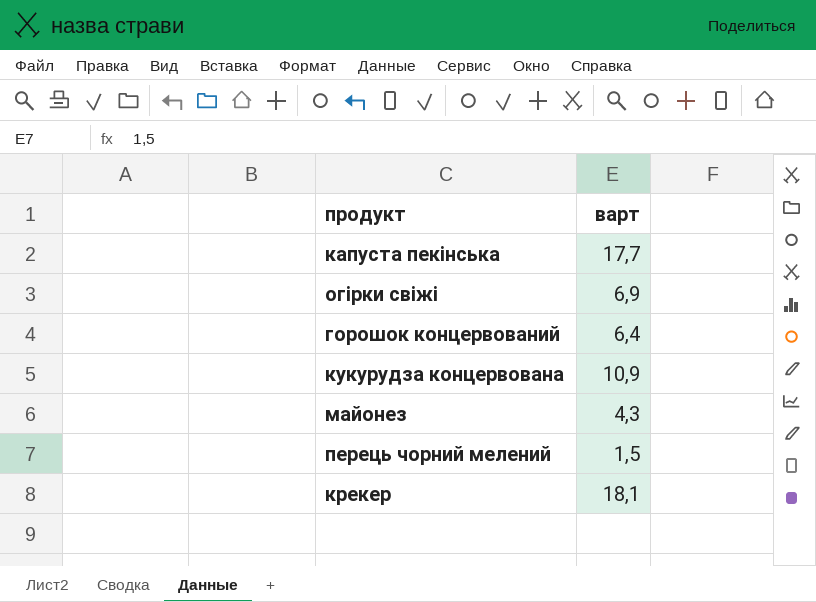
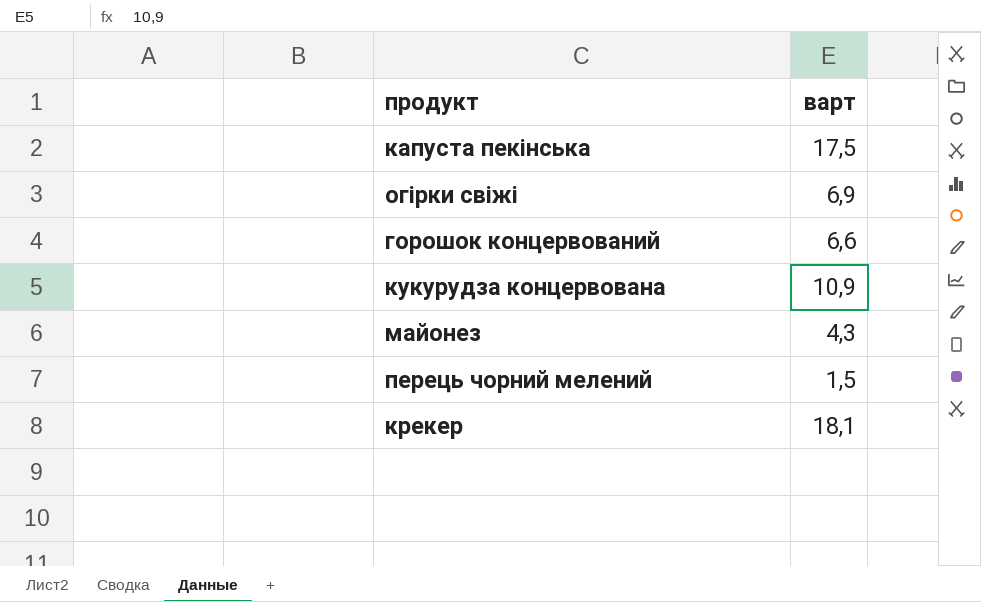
капуста пекінська | варт: 17,7 -> 17,5
горошок концервований | варт: 6,4 -> 6,6

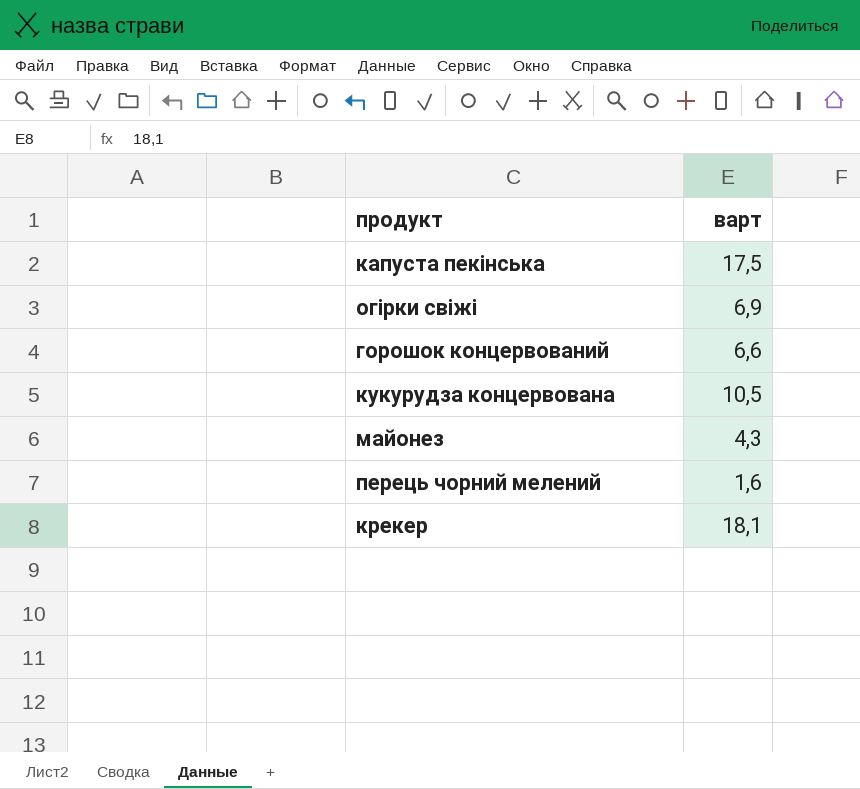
кукурудза концервована | варт: 10,9 -> 10,5
перець чорний мелений | варт: 1,5 -> 1,6

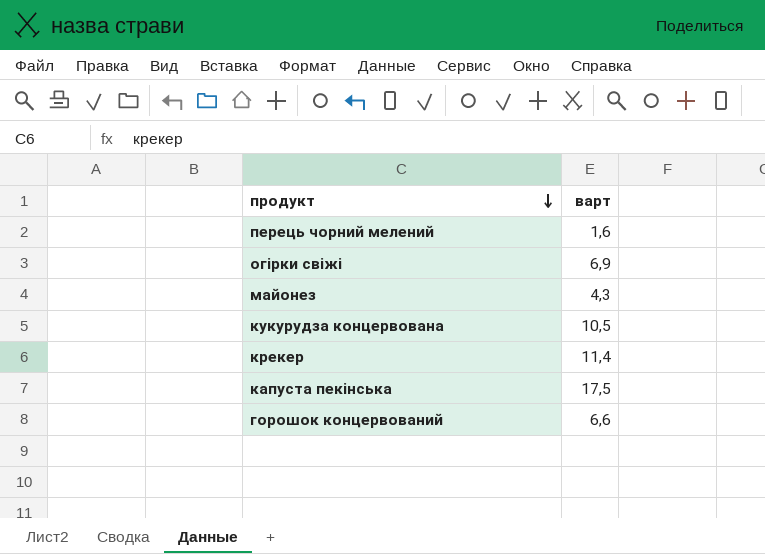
row order: none -> продукт descending
крекер | варт: 18,1 -> 11,4

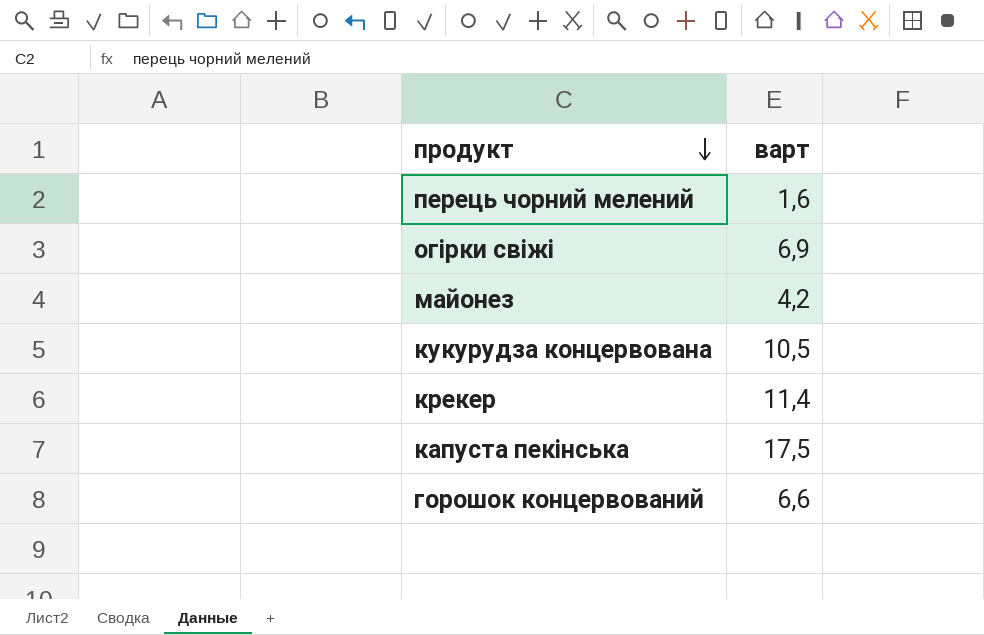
майонез | варт: 4,3 -> 4,2

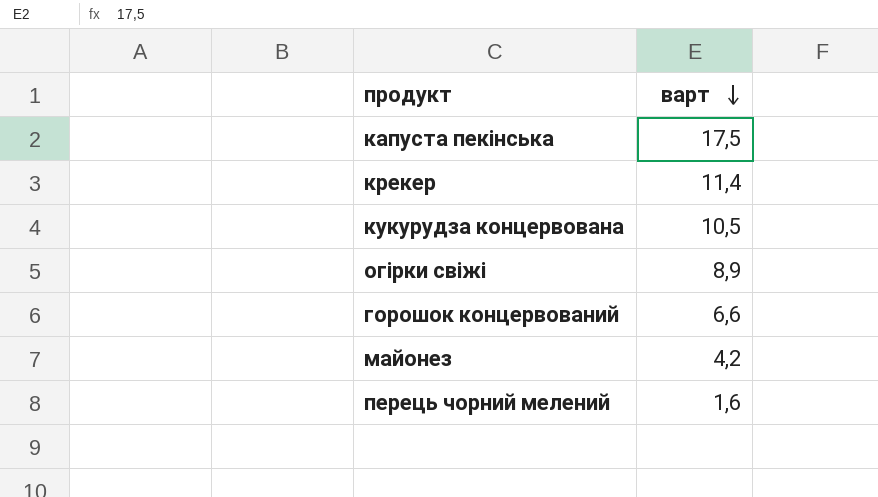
row order: продукт descending -> варт descending
огірки свіжі | варт: 6,9 -> 8,9

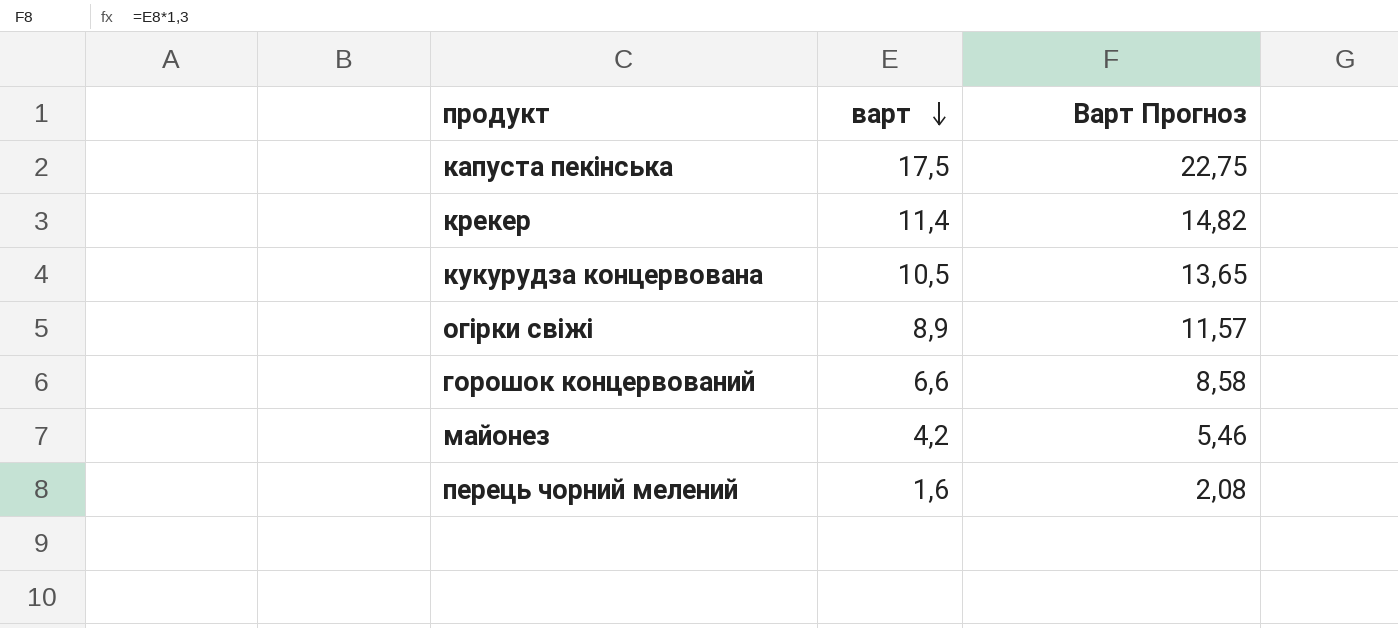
column Варт Прогноз | formula: none -> [варт] * 1,3

